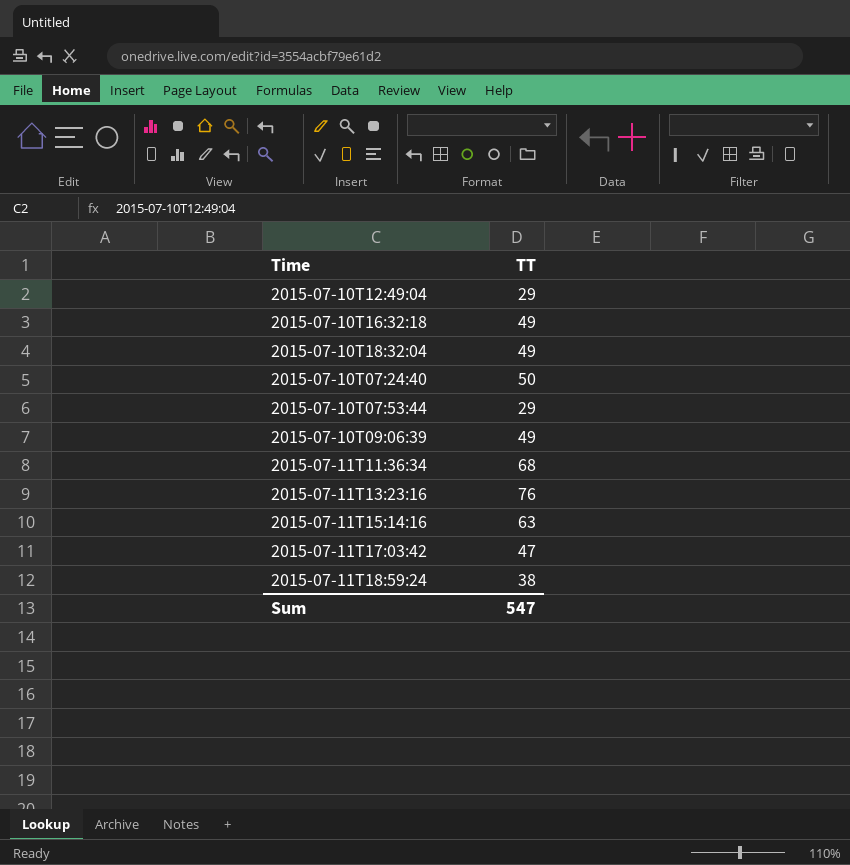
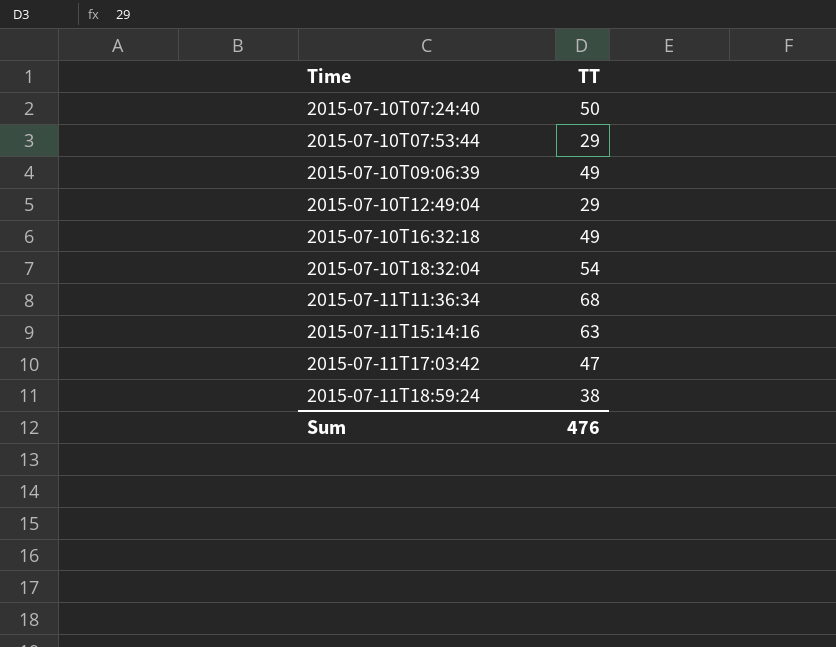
row order: none -> Time ascending
row 2015-07-11T13:23:16: 76 -> none
2015-07-10T18:32:04 | TT: 49 -> 54
Sum | TT: 547 -> 476

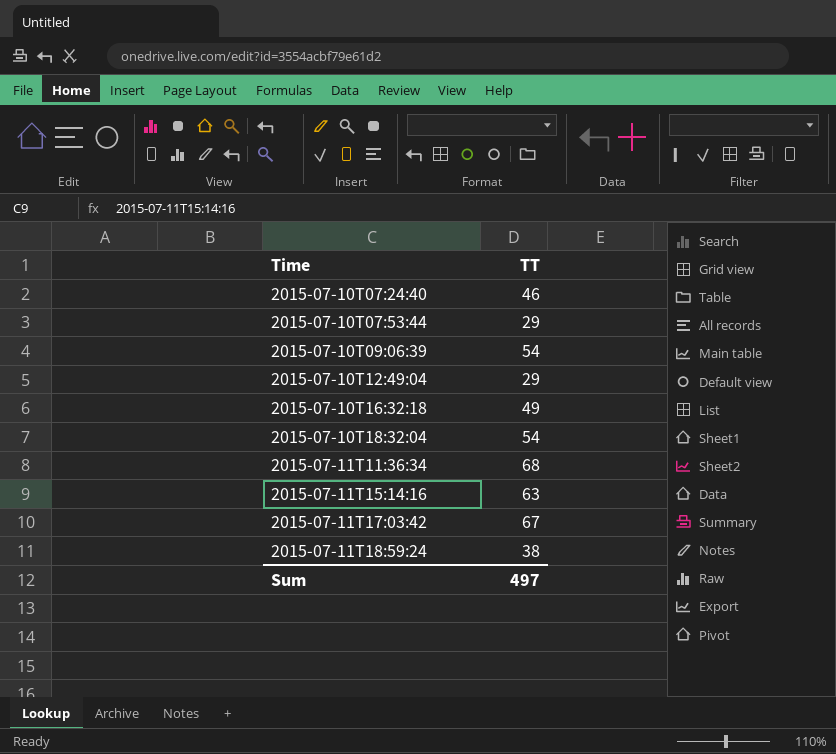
2015-07-10T07:24:40 | TT: 50 -> 46
2015-07-10T09:06:39 | TT: 49 -> 54
2015-07-11T17:03:42 | TT: 47 -> 67
Sum | TT: 476 -> 497

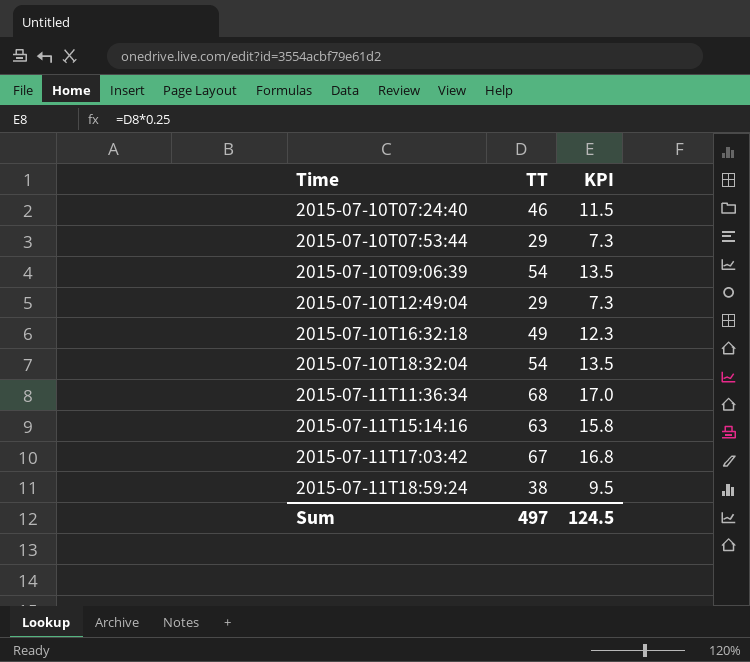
column KPI | formula: none -> [TT] * 0.25

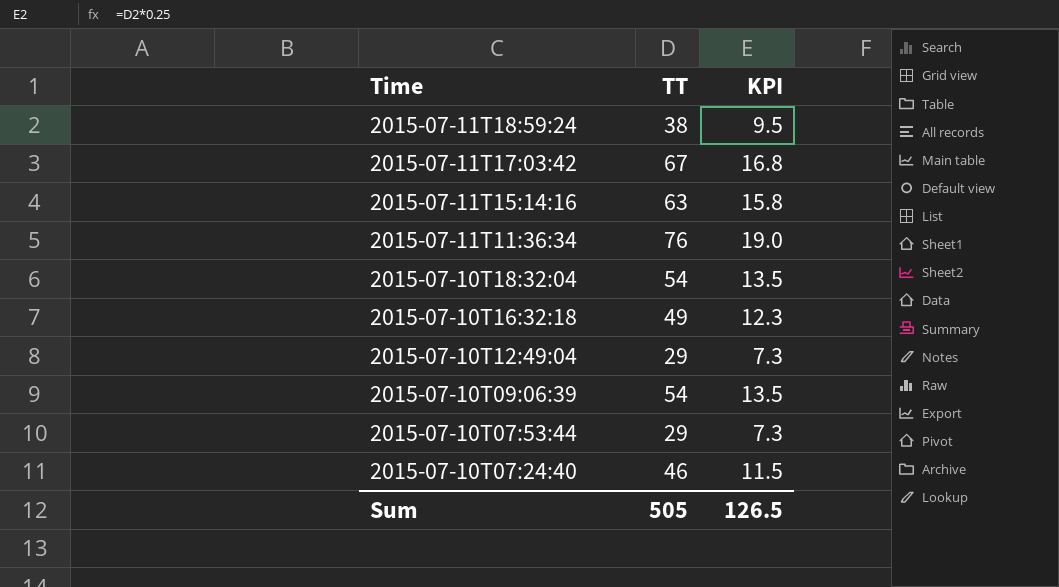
row order: Time ascending -> Time descending
2015-07-11T11:36:34 | TT: 68 -> 76
2015-07-11T11:36:34 | KPI: 17.0 -> 19.0
Sum | TT: 497 -> 505
Sum | KPI: 124.5 -> 126.5

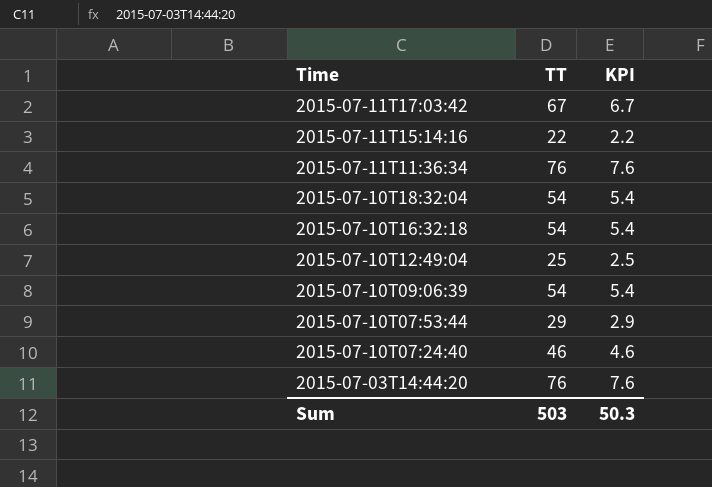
column KPI | formula: [TT] * 0.25 -> [TT] * 0.1
row 2015-07-11T18:59:24: 38 | 9.5 -> none
2015-07-11T15:14:16 | TT: 63 -> 22
2015-07-10T16:32:18 | TT: 49 -> 54
2015-07-10T12:49:04 | TT: 29 -> 25
row 2015-07-03T14:44:20: none -> 76 | 7.6
Sum | TT: 505 -> 503
Sum | KPI: 126.5 -> 50.3

